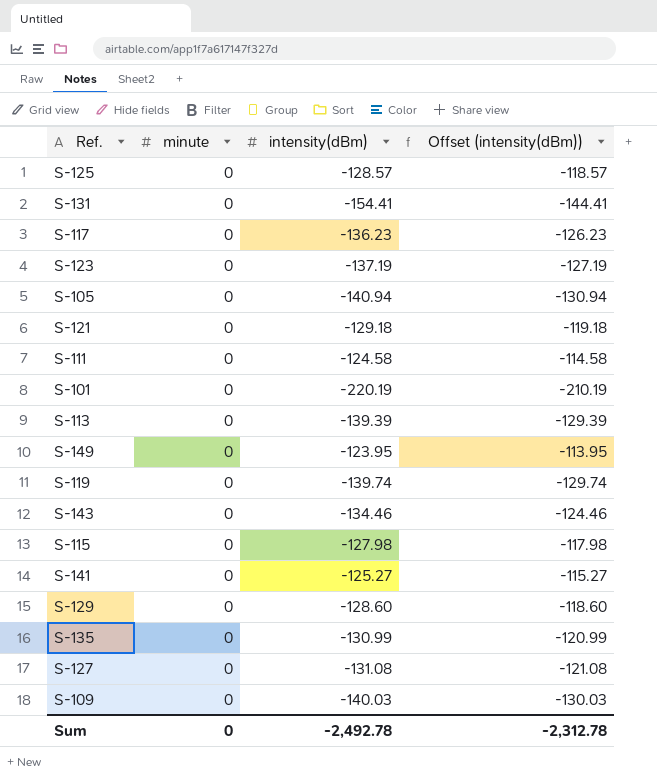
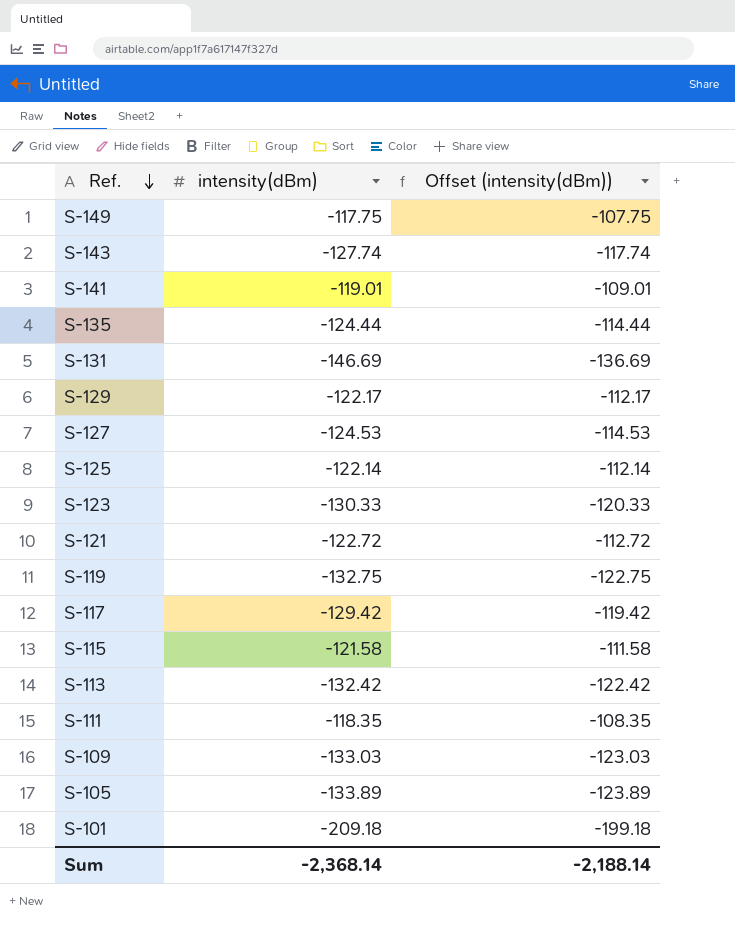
row order: none -> Ref. descending
column minute | position: 2 -> none
S-149 | intensity(dBm): -123.95 -> -117.75
S-149 | Offset (intensity(dBm)): -113.95 -> -107.75
S-143 | intensity(dBm): -134.46 -> -127.74
S-143 | Offset (intensity(dBm)): -124.46 -> -117.74
S-141 | intensity(dBm): -125.27 -> -119.01
S-141 | Offset (intensity(dBm)): -115.27 -> -109.01
S-135 | intensity(dBm): -130.99 -> -124.44
S-135 | Offset (intensity(dBm)): -120.99 -> -114.44
S-131 | intensity(dBm): -154.41 -> -146.69
S-131 | Offset (intensity(dBm)): -144.41 -> -136.69
S-129 | intensity(dBm): -128.60 -> -122.17
S-129 | Offset (intensity(dBm)): -118.60 -> -112.17
S-127 | intensity(dBm): -131.08 -> -124.53
S-127 | Offset (intensity(dBm)): -121.08 -> -114.53
S-125 | intensity(dBm): -128.57 -> -122.14
S-125 | Offset (intensity(dBm)): -118.57 -> -112.14
S-123 | intensity(dBm): -137.19 -> -130.33
S-123 | Offset (intensity(dBm)): -127.19 -> -120.33
S-121 | intensity(dBm): -129.18 -> -122.72
S-121 | Offset (intensity(dBm)): -119.18 -> -112.72
S-119 | intensity(dBm): -139.74 -> -132.75
S-119 | Offset (intensity(dBm)): -129.74 -> -122.75
S-117 | intensity(dBm): -136.23 -> -129.42
S-117 | Offset (intensity(dBm)): -126.23 -> -119.42
S-115 | intensity(dBm): -127.98 -> -121.58
S-115 | Offset (intensity(dBm)): -117.98 -> -111.58
S-113 | intensity(dBm): -139.39 -> -132.42
S-113 | Offset (intensity(dBm)): -129.39 -> -122.42
S-111 | intensity(dBm): -124.58 -> -118.35
S-111 | Offset (intensity(dBm)): -114.58 -> -108.35
S-109 | intensity(dBm): -140.03 -> -133.03
S-109 | Offset (intensity(dBm)): -130.03 -> -123.03
S-105 | intensity(dBm): -140.94 -> -133.89
S-105 | Offset (intensity(dBm)): -130.94 -> -123.89
S-101 | intensity(dBm): -220.19 -> -209.18
S-101 | Offset (intensity(dBm)): -210.19 -> -199.18
Sum | intensity(dBm): -2,492.78 -> -2,368.14
Sum | Offset (intensity(dBm)): -2,312.78 -> -2,188.14

